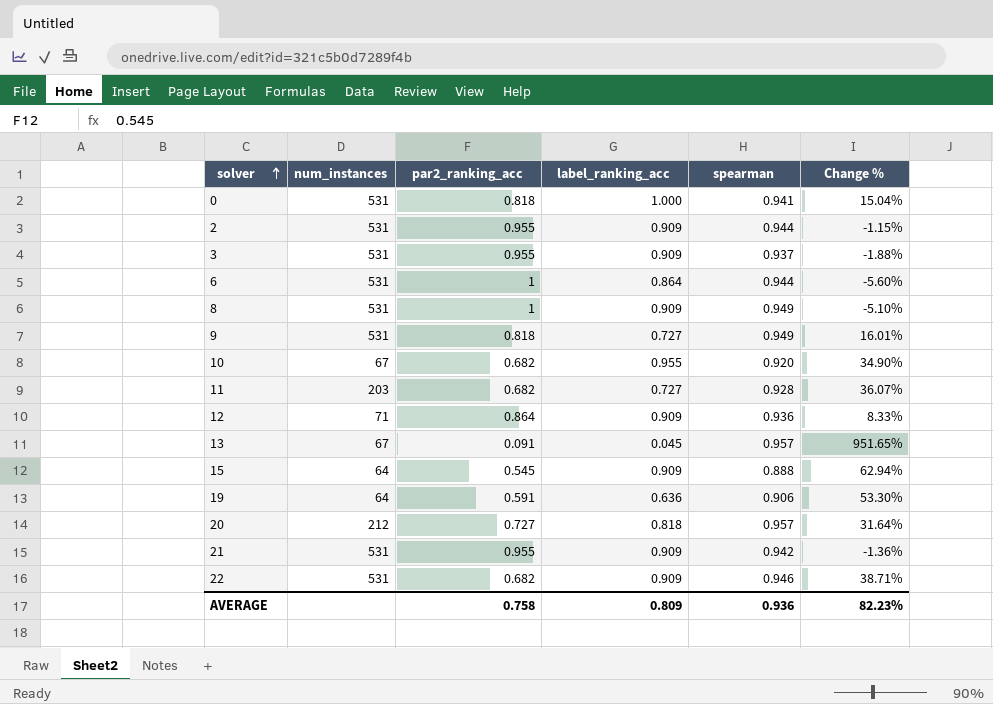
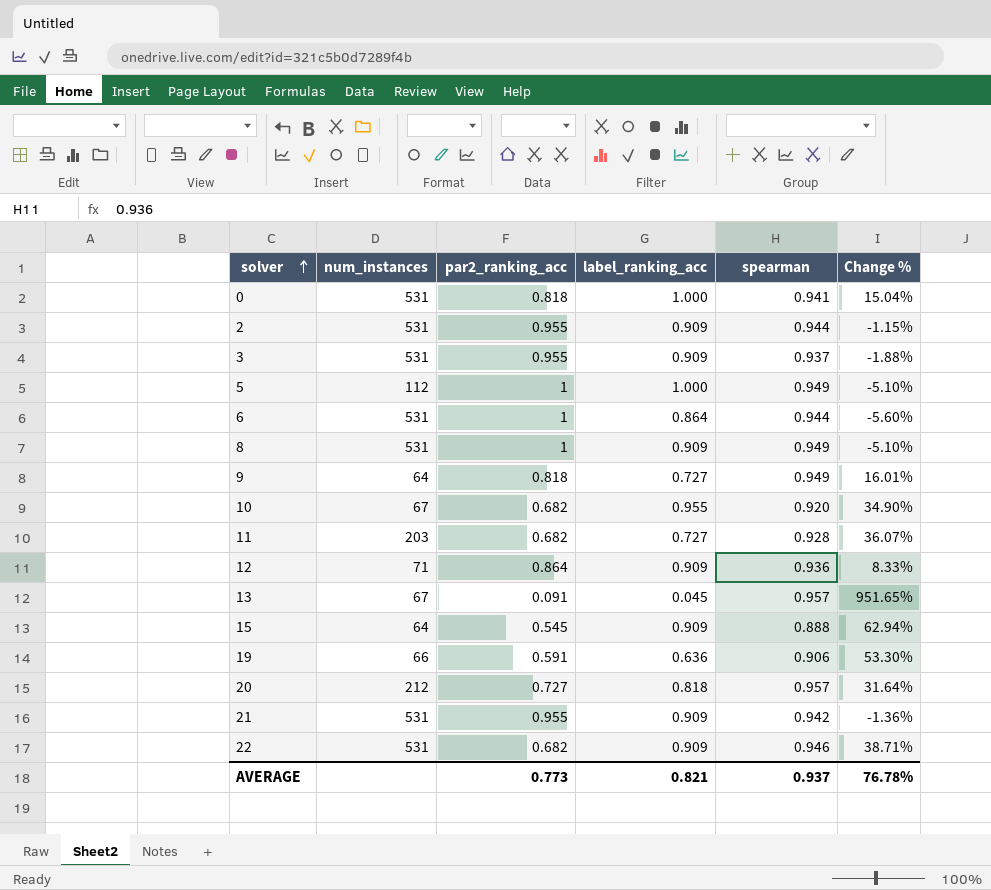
row 5: none -> 112 | 1 | 1.000 | 0.949 | -5.10%
9 | num_instances: 531 -> 64
19 | num_instances: 64 -> 66
AVERAGE | par2_ranking_acc: 0.758 -> 0.773
AVERAGE | label_ranking_acc: 0.809 -> 0.821
AVERAGE | spearman: 0.936 -> 0.937
AVERAGE | Change %: 82.23% -> 76.78%

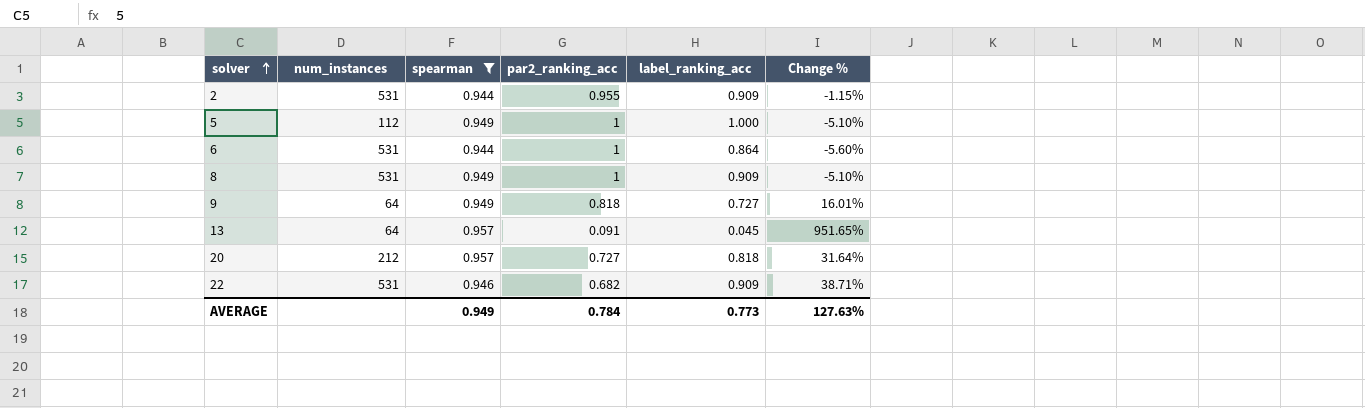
filter: none -> spearman >= 0.944
column spearman | position: 5 -> 3
13 | num_instances: 67 -> 64
AVERAGE | spearman: 0.937 -> 0.949
AVERAGE | par2_ranking_acc: 0.773 -> 0.784
AVERAGE | label_ranking_acc: 0.821 -> 0.773
AVERAGE | Change %: 76.78% -> 127.63%

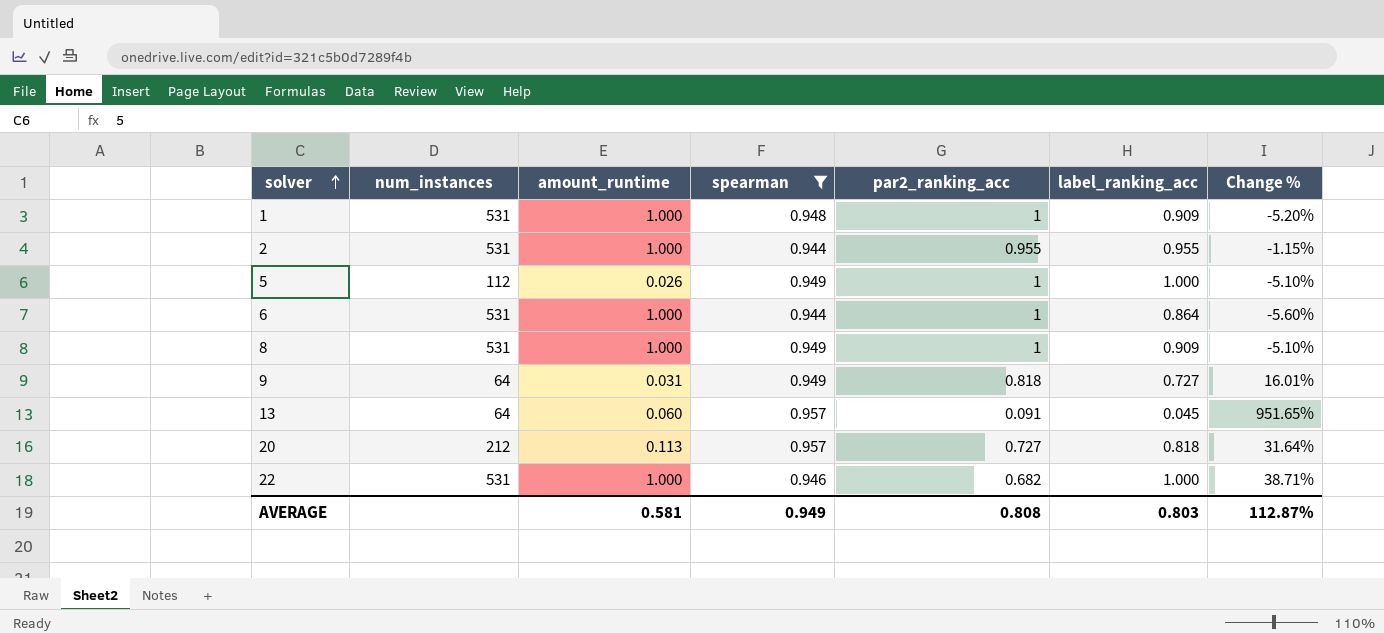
column amount_runtime | position: none -> 3
row 1: none -> 531 | 1.000 | 0.948 | 1 | 0.909 | -5.20%
2 | label_ranking_acc: 0.909 -> 0.955
22 | label_ranking_acc: 0.909 -> 1.000
AVERAGE | par2_ranking_acc: 0.784 -> 0.808
AVERAGE | label_ranking_acc: 0.773 -> 0.803
AVERAGE | Change %: 127.63% -> 112.87%

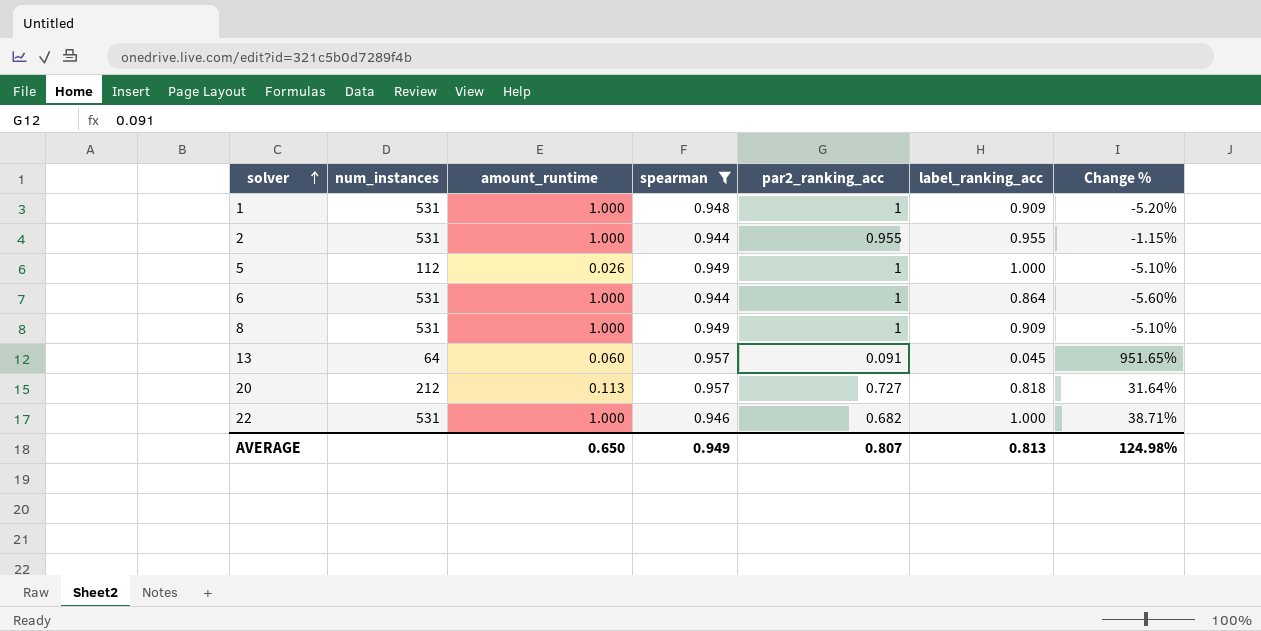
row 9: 64 | 0.031 | 0.949 | 0.818 | 0.727 | 16.01% -> none
AVERAGE | amount_runtime: 0.581 -> 0.650
AVERAGE | par2_ranking_acc: 0.808 -> 0.807
AVERAGE | label_ranking_acc: 0.803 -> 0.813
AVERAGE | Change %: 112.87% -> 124.98%

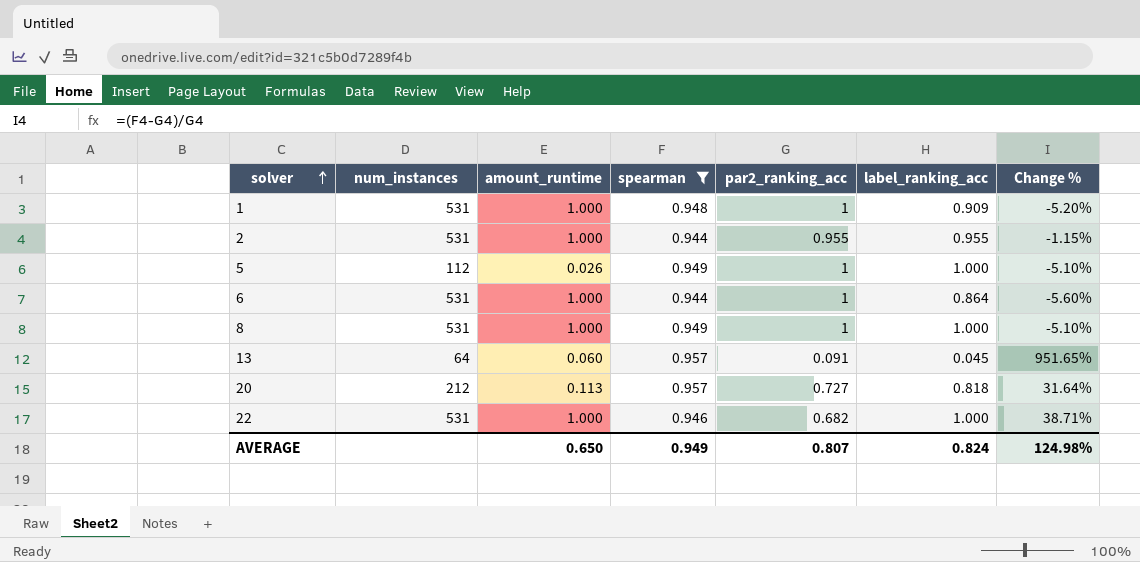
8 | label_ranking_acc: 0.909 -> 1.000
AVERAGE | label_ranking_acc: 0.813 -> 0.824

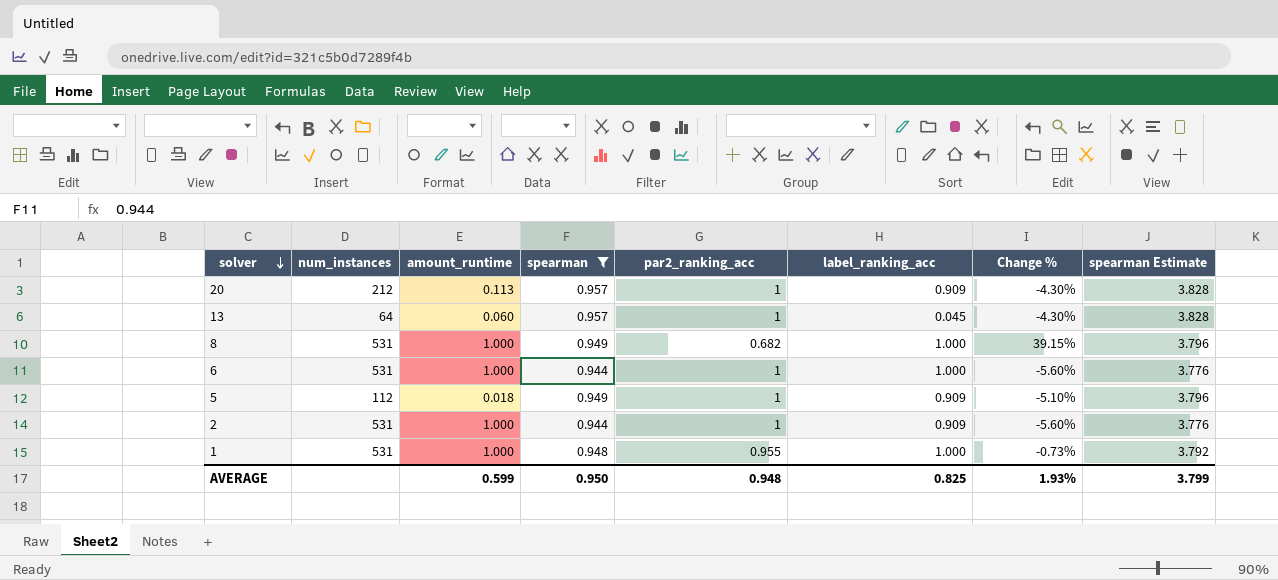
row order: solver ascending -> solver descending
column spearman Estimate | formula: none -> [spearman] * 4
row 22: 531 | 1.000 | 0.946 | 0.682 | 1.000 | 38.71% -> none
20 | par2_ranking_acc: 0.727 -> 1
20 | label_ranking_acc: 0.818 -> 0.909
20 | Change %: 31.64% -> -4.30%
13 | par2_ranking_acc: 0.091 -> 1
13 | Change %: 951.65% -> -4.30%
8 | par2_ranking_acc: 1 -> 0.682
8 | Change %: -5.10% -> 39.15%
6 | label_ranking_acc: 0.864 -> 1.000
5 | amount_runtime: 0.026 -> 0.018
5 | label_ranking_acc: 1.000 -> 0.909
2 | par2_ranking_acc: 0.955 -> 1
2 | label_ranking_acc: 0.955 -> 0.909
2 | Change %: -1.15% -> -5.60%
1 | par2_ranking_acc: 1 -> 0.955
1 | label_ranking_acc: 0.909 -> 1.000
1 | Change %: -5.20% -> -0.73%
AVERAGE | amount_runtime: 0.650 -> 0.599
AVERAGE | spearman: 0.949 -> 0.950
AVERAGE | par2_ranking_acc: 0.807 -> 0.948
AVERAGE | label_ranking_acc: 0.824 -> 0.825
AVERAGE | Change %: 124.98% -> 1.93%

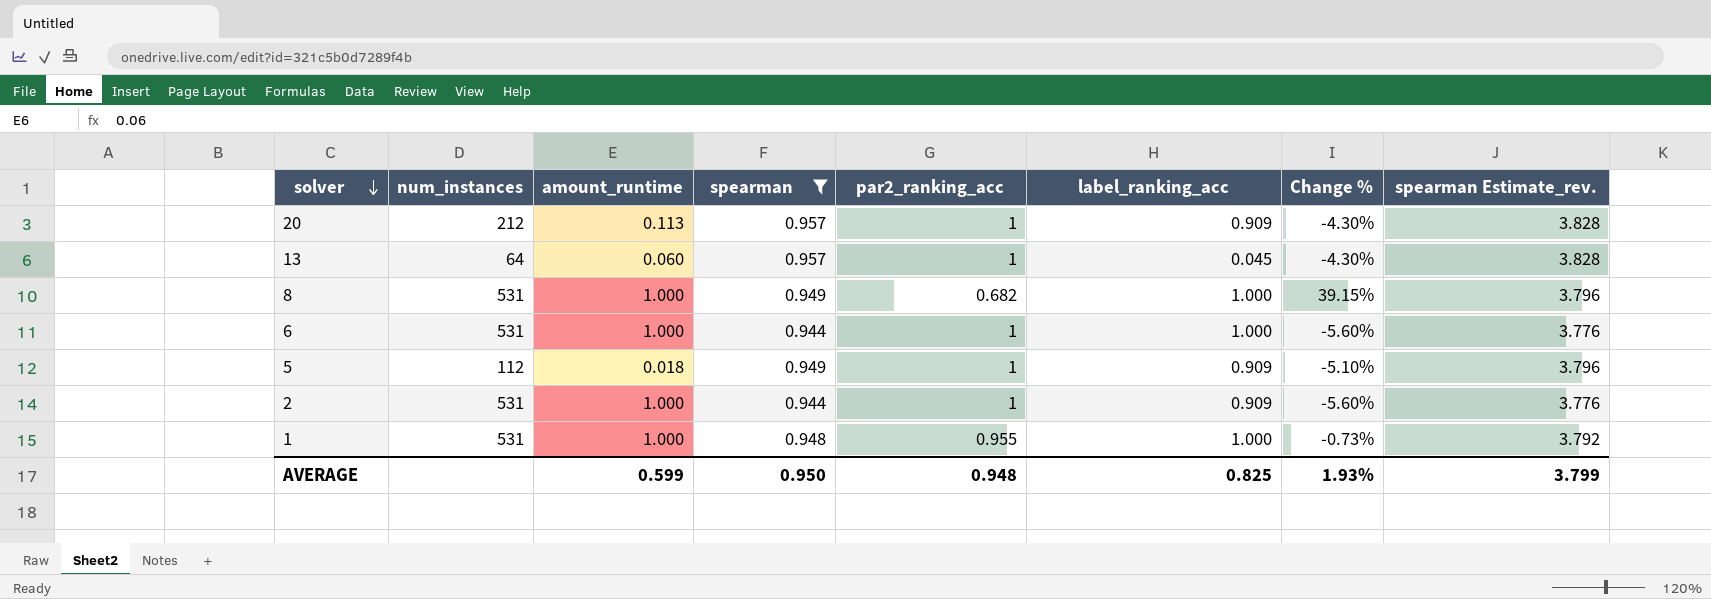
column name: spearman Estimate -> spearman Estimate_rev.

